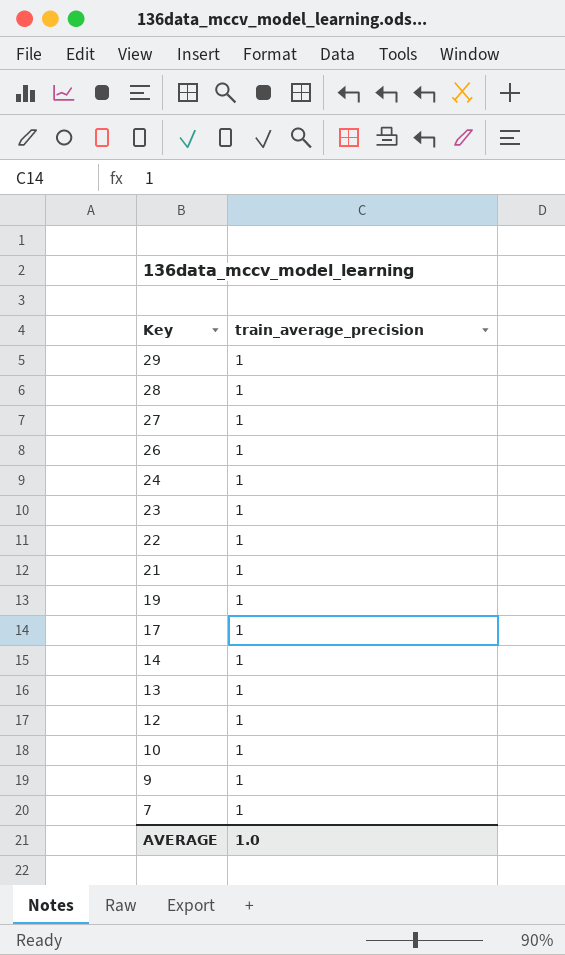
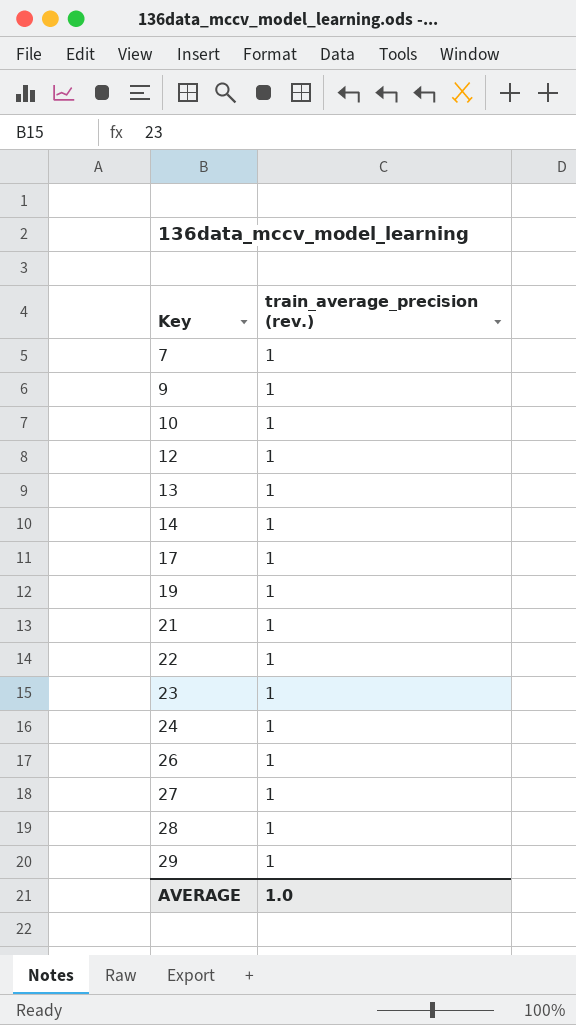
row order: Key descending -> Key ascending
column name: train_average_precision -> train_average_precision (rev.)

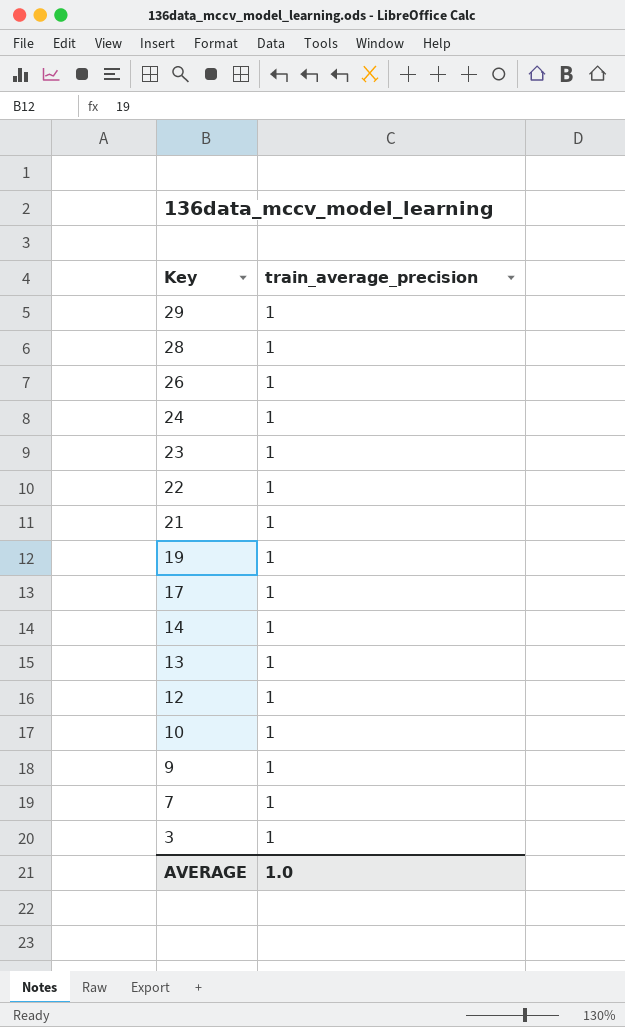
row order: Key ascending -> Key descending
column name: train_average_precision (rev.) -> train_average_precision
row 27: 1 -> none
row 3: none -> 1

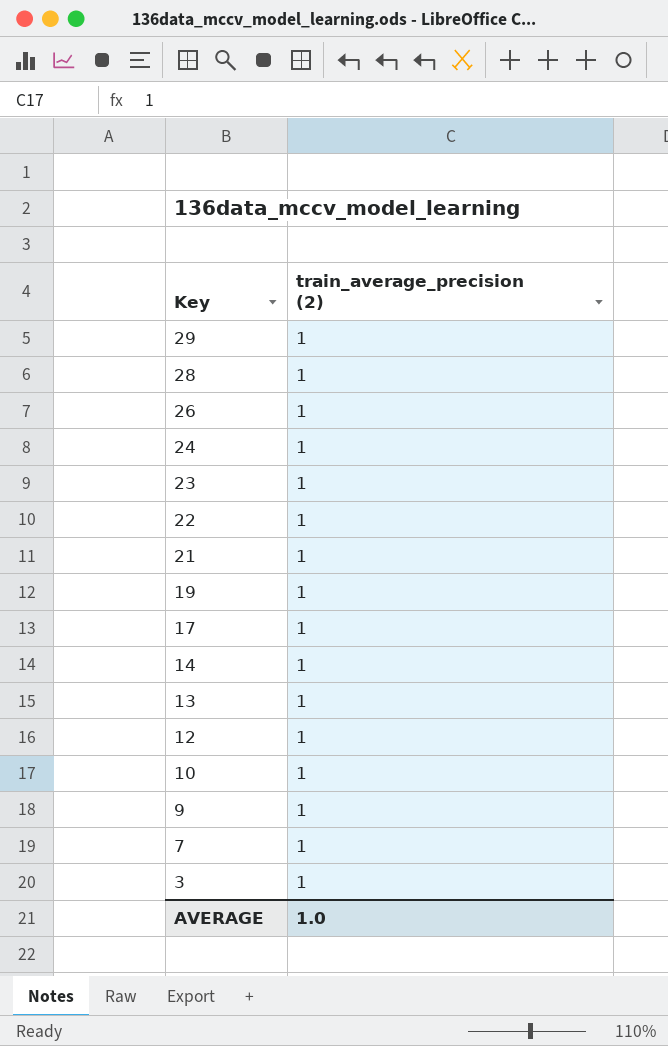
column name: train_average_precision -> train_average_precision (2)

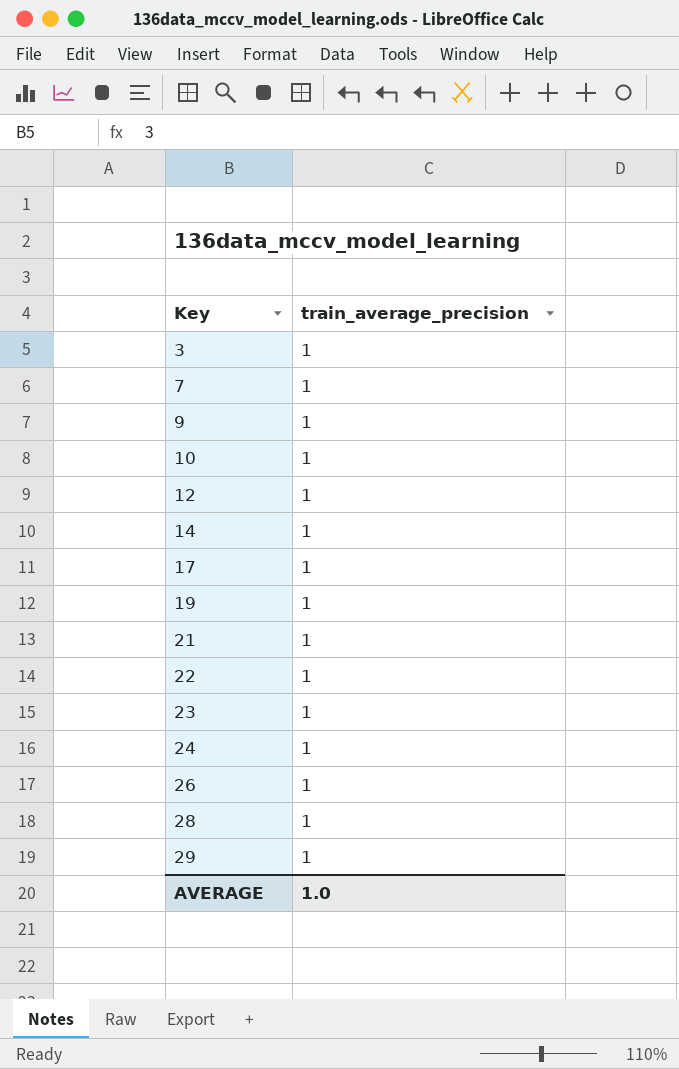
row order: Key descending -> Key ascending
column name: train_average_precision (2) -> train_average_precision
row 13: 1 -> none

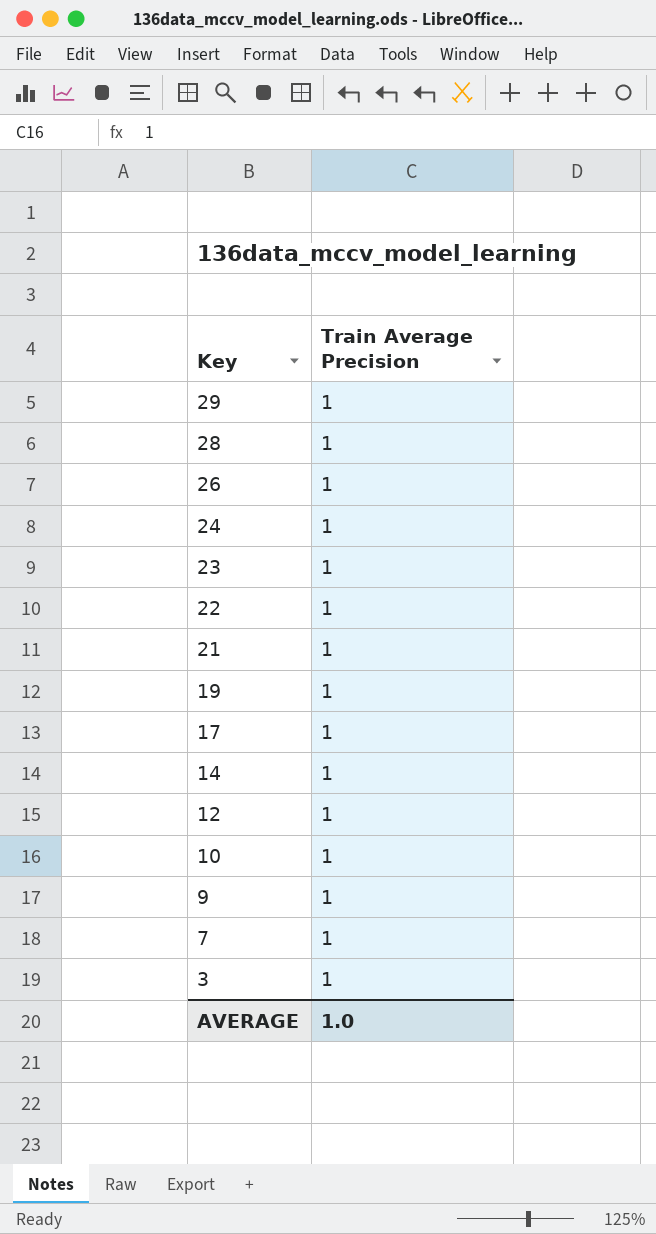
row order: Key ascending -> Key descending
column name: train_average_precision -> Train Average Precision

